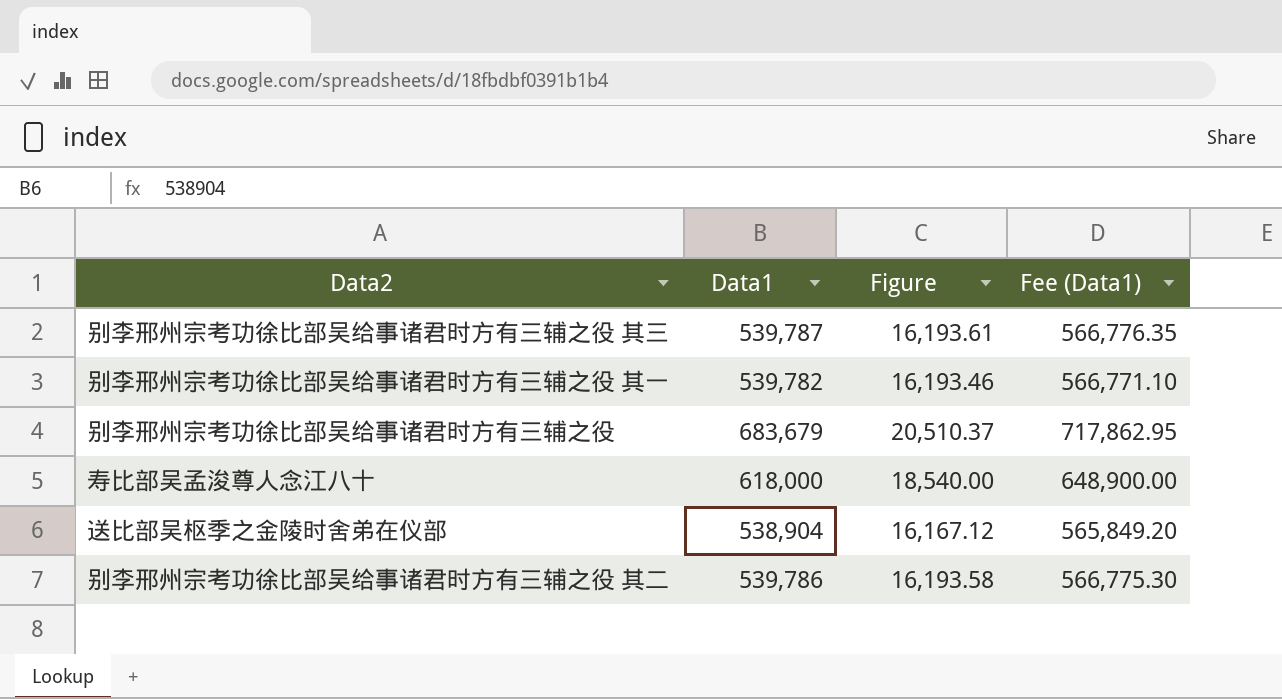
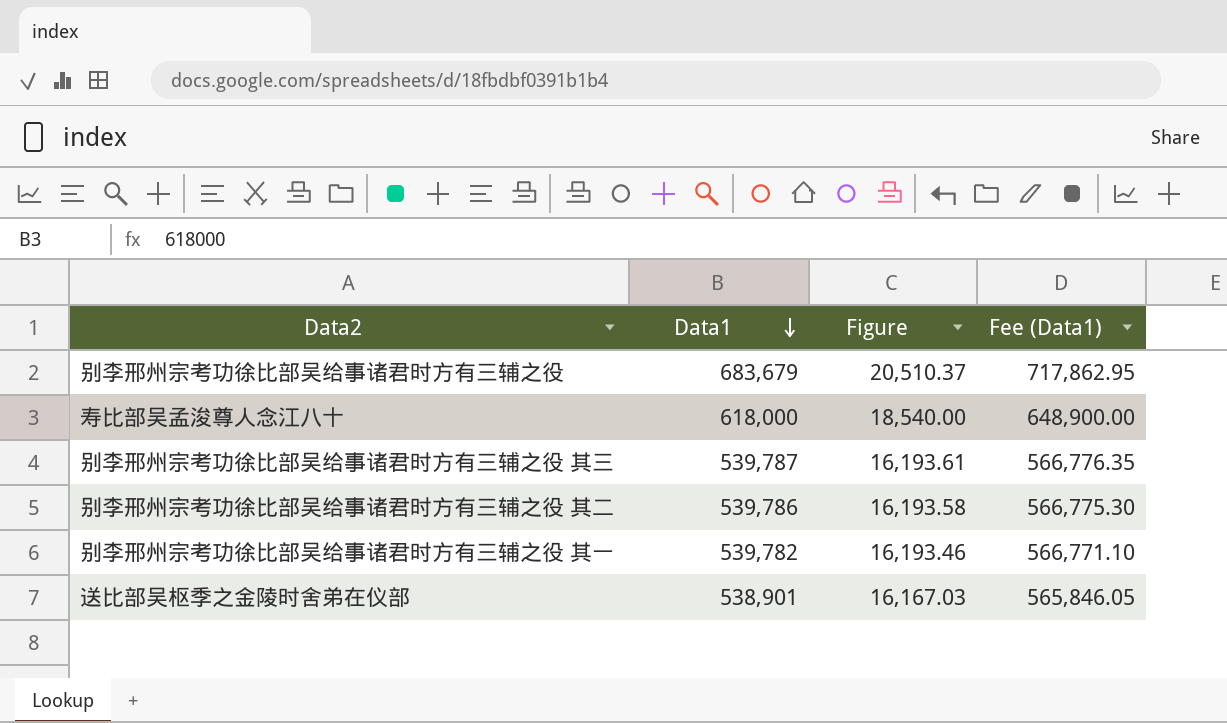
row order: none -> Data1 descending
送比部吴枢季之金陵时舍弟在仪部 | Data1: 538,904 -> 538,901
送比部吴枢季之金陵时舍弟在仪部 | Figure: 16,167.12 -> 16,167.03
送比部吴枢季之金陵时舍弟在仪部 | Fee (Data1): 565,849.20 -> 565,846.05

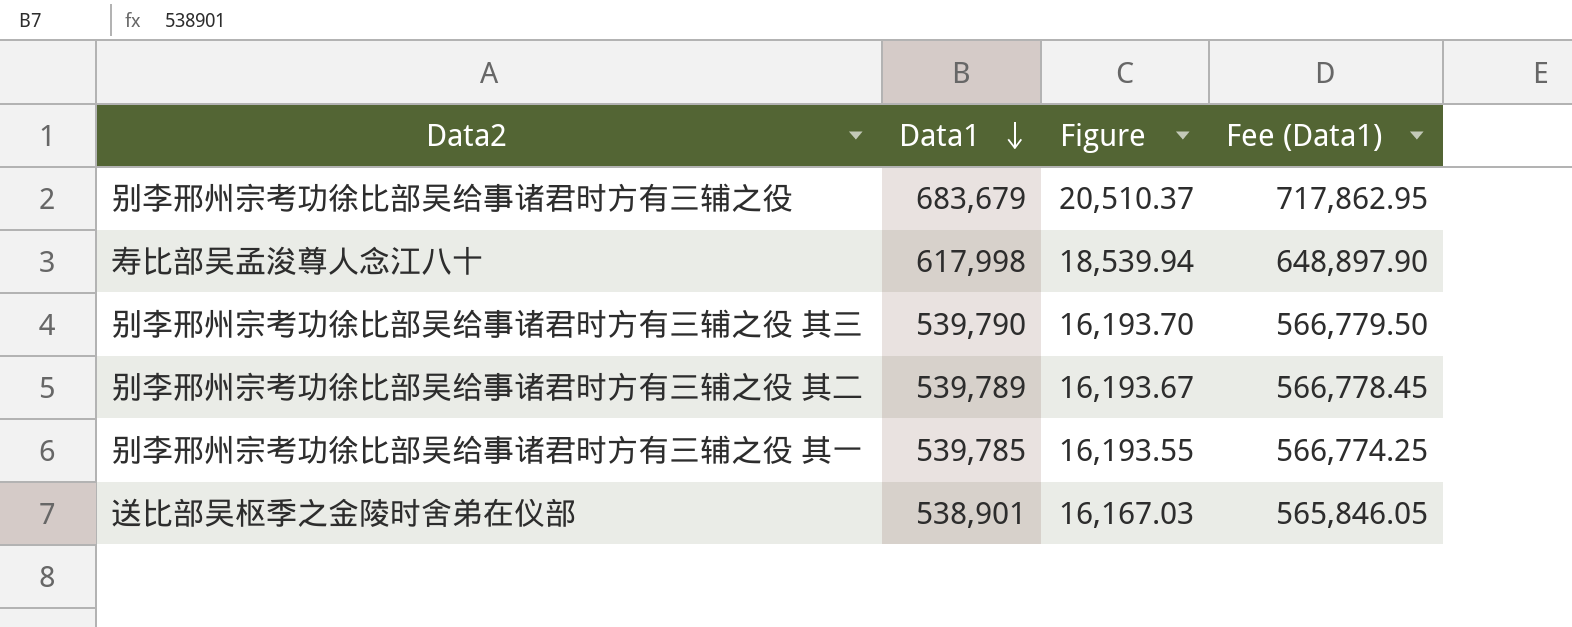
寿比部吴孟浚尊人念江八十 | Data1: 618,000 -> 617,998
寿比部吴孟浚尊人念江八十 | Figure: 18,540.00 -> 18,539.94
寿比部吴孟浚尊人念江八十 | Fee (Data1): 648,900.00 -> 648,897.90
别李邢州宗考功徐比部吴给事诸君时方有三辅之役 其三 | Data1: 539,787 -> 539,790
别李邢州宗考功徐比部吴给事诸君时方有三辅之役 其三 | Figure: 16,193.61 -> 16,193.70
别李邢州宗考功徐比部吴给事诸君时方有三辅之役 其三 | Fee (Data1): 566,776.35 -> 566,779.50
别李邢州宗考功徐比部吴给事诸君时方有三辅之役 其二 | Data1: 539,786 -> 539,789
别李邢州宗考功徐比部吴给事诸君时方有三辅之役 其二 | Figure: 16,193.58 -> 16,193.67
别李邢州宗考功徐比部吴给事诸君时方有三辅之役 其二 | Fee (Data1): 566,775.30 -> 566,778.45
别李邢州宗考功徐比部吴给事诸君时方有三辅之役 其一 | Data1: 539,782 -> 539,785
别李邢州宗考功徐比部吴给事诸君时方有三辅之役 其一 | Figure: 16,193.46 -> 16,193.55
别李邢州宗考功徐比部吴给事诸君时方有三辅之役 其一 | Fee (Data1): 566,771.10 -> 566,774.25

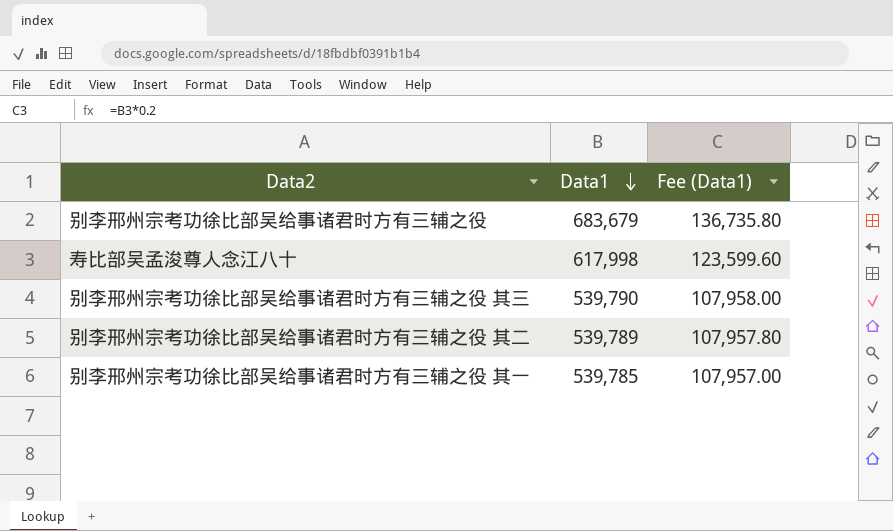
column Figure | formula: [Data1] * 0.03 -> none
column Fee (Data1) | formula: [Data1] * 1.05 -> [Data1] * 0.2
row 送比部吴枢季之金陵时舍弟在仪部: 538,901 | 16,167.03 | 565,846.05 -> none

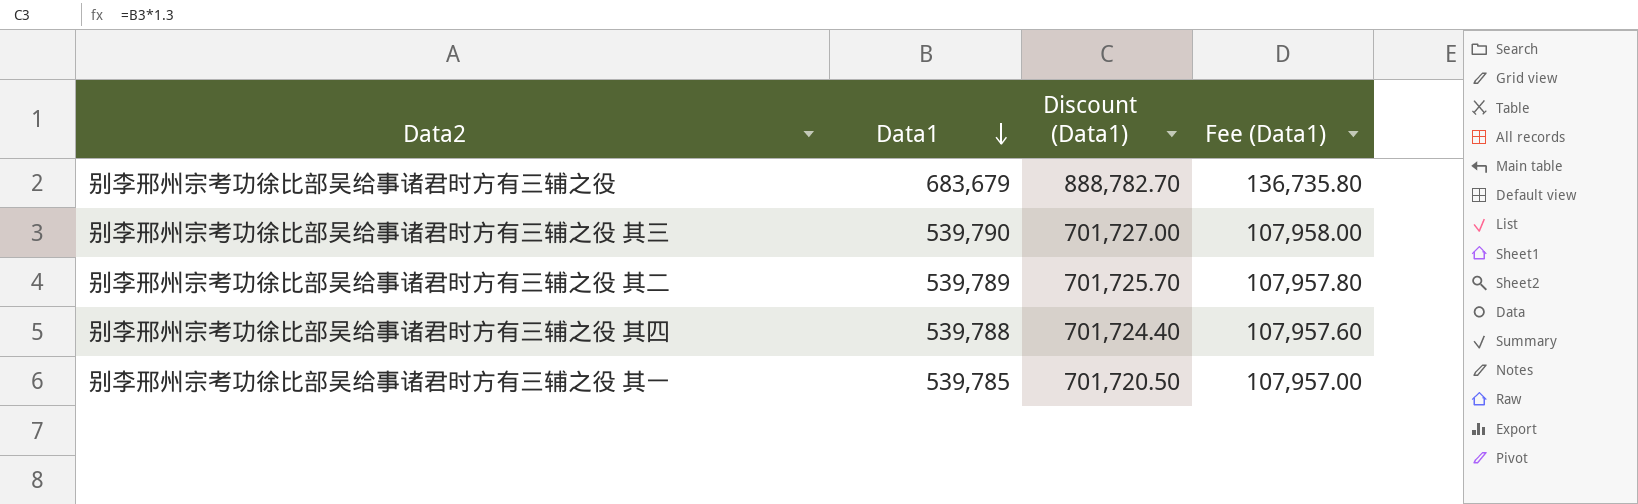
column Discount (Data1) | formula: none -> [Data1] * 1.3
row 寿比部吴孟浚尊人念江八十: 617,998 | 123,599.60 -> none
row 别李邢州宗考功徐比部吴给事诸君时方有三辅之役 其四: none -> 539,788 | 701,724.40 | 107,957.60

